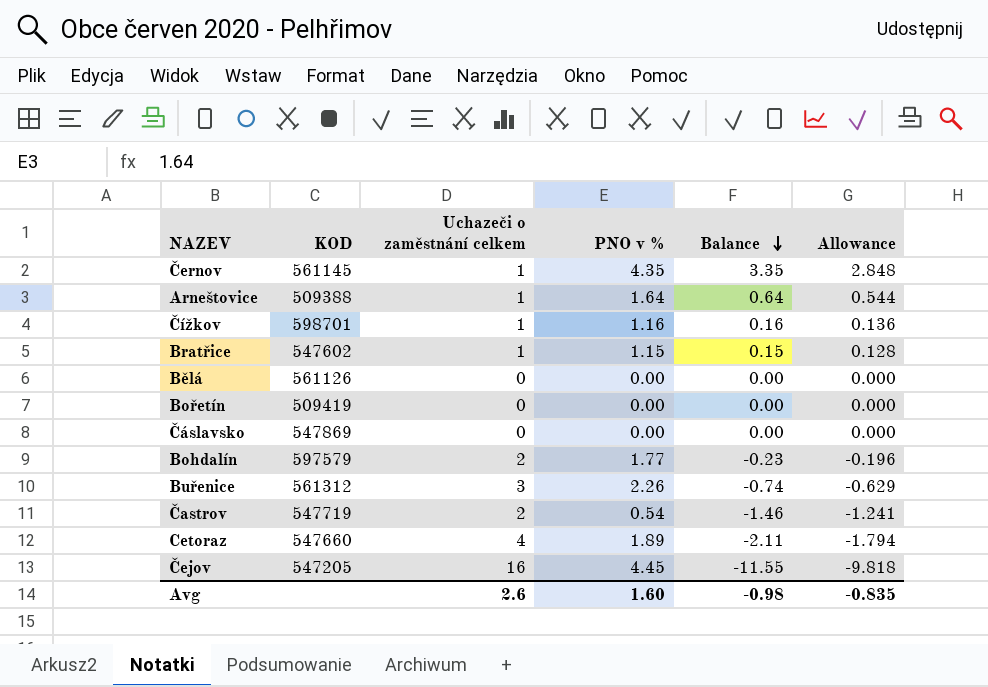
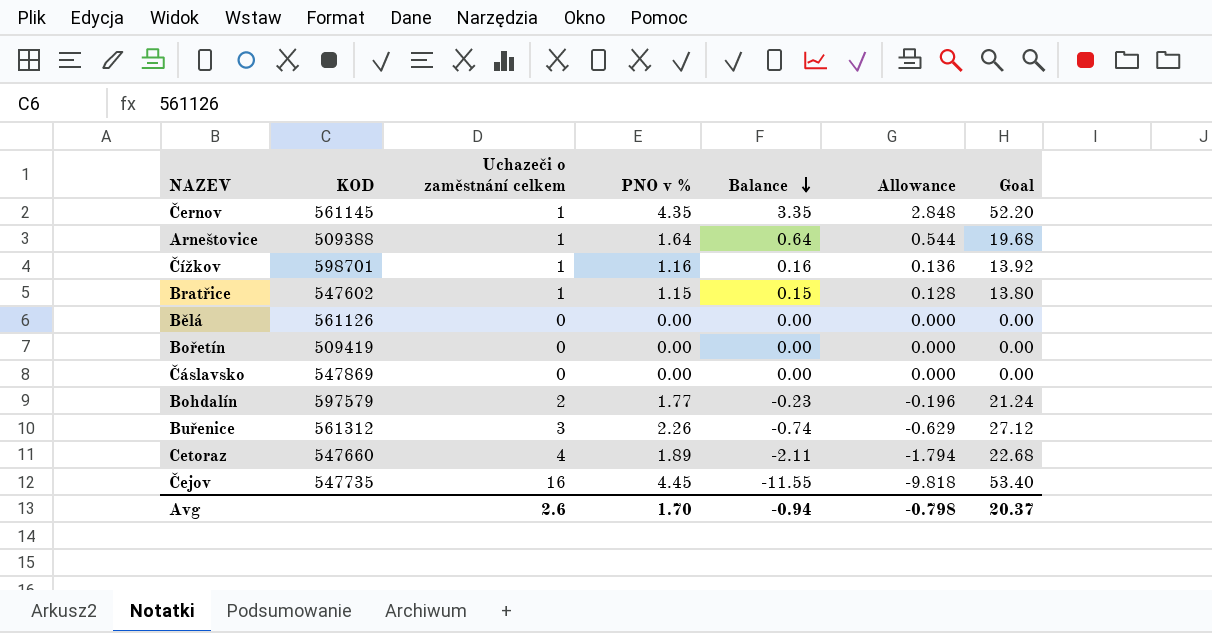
column Goal | formula: none -> [PNO v %] * 12
row Častrov: 547719 | 2 | 0.54 | -1.46 | -1.241 -> none
Čejov | KOD: 547205 -> 547735
Avg | PNO v %: 1.60 -> 1.70
Avg | Balance: -0.98 -> -0.94
Avg | Allowance: -0.835 -> -0.798

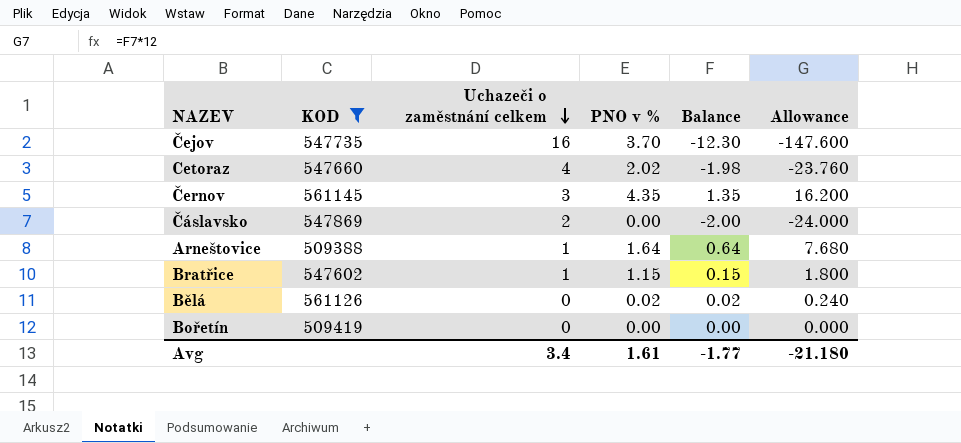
filter: none -> KOD <= 561145
row order: Balance descending -> Uchazeči o zaměstnání celkem descending
column Goal | formula: [PNO v %] * 12 -> none
column Allowance | formula: [Balance] * 0.85 -> [Balance] * 12
Čejov | PNO v %: 4.45 -> 3.70
Čejov | Balance: -11.55 -> -12.30
Cetoraz | PNO v %: 1.89 -> 2.02
Cetoraz | Balance: -2.11 -> -1.98
Černov | Uchazeči o zaměstnání celkem: 1 -> 3
Černov | Balance: 3.35 -> 1.35
Čáslavsko | Uchazeči o zaměstnání celkem: 0 -> 2
Čáslavsko | Balance: 0.00 -> -2.00
Bělá | PNO v %: 0.00 -> 0.02
Bělá | Balance: 0.00 -> 0.02
Avg | Uchazeči o zaměstnání celkem: 2.6 -> 3.4
Avg | PNO v %: 1.70 -> 1.61
Avg | Balance: -0.94 -> -1.77
Avg | Allowance: -0.798 -> -21.180

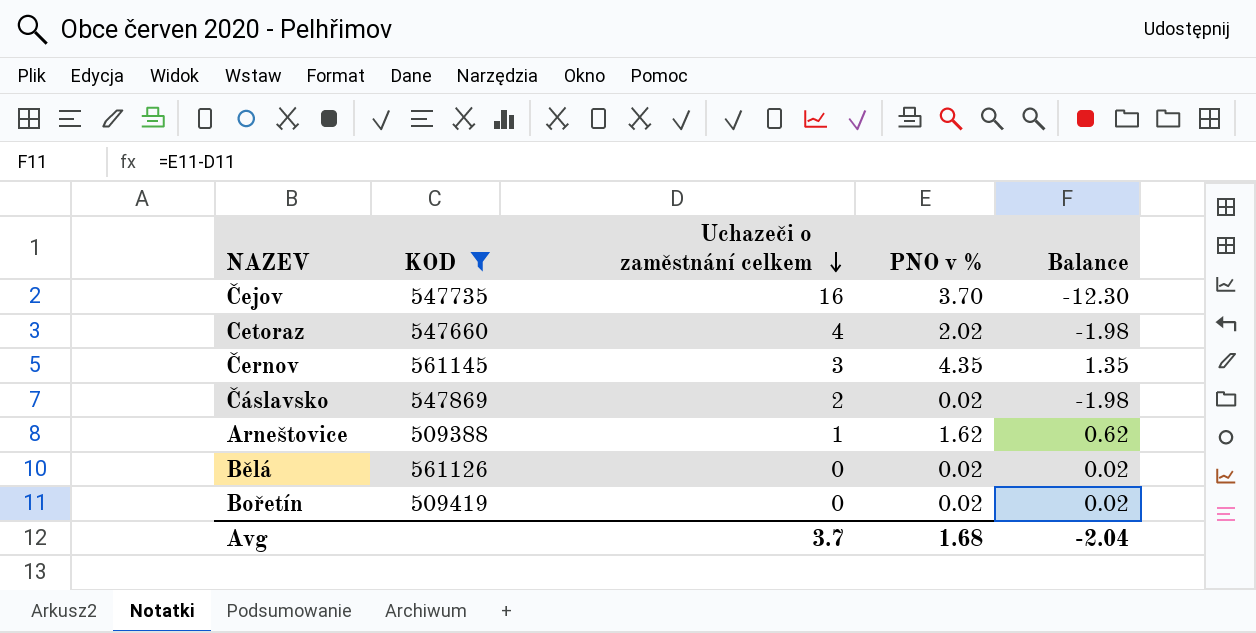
column Allowance | formula: [Balance] * 12 -> none
row Bratřice: 547602 | 1 | 1.15 | 0.15 | 1.800 -> none
Čáslavsko | PNO v %: 0.00 -> 0.02
Čáslavsko | Balance: -2.00 -> -1.98
Arneštovice | PNO v %: 1.64 -> 1.62
Arneštovice | Balance: 0.64 -> 0.62
Bořetín | PNO v %: 0.00 -> 0.02
Bořetín | Balance: 0.00 -> 0.02
Avg | Uchazeči o zaměstnání celkem: 3.4 -> 3.7
Avg | PNO v %: 1.61 -> 1.68
Avg | Balance: -1.77 -> -2.04

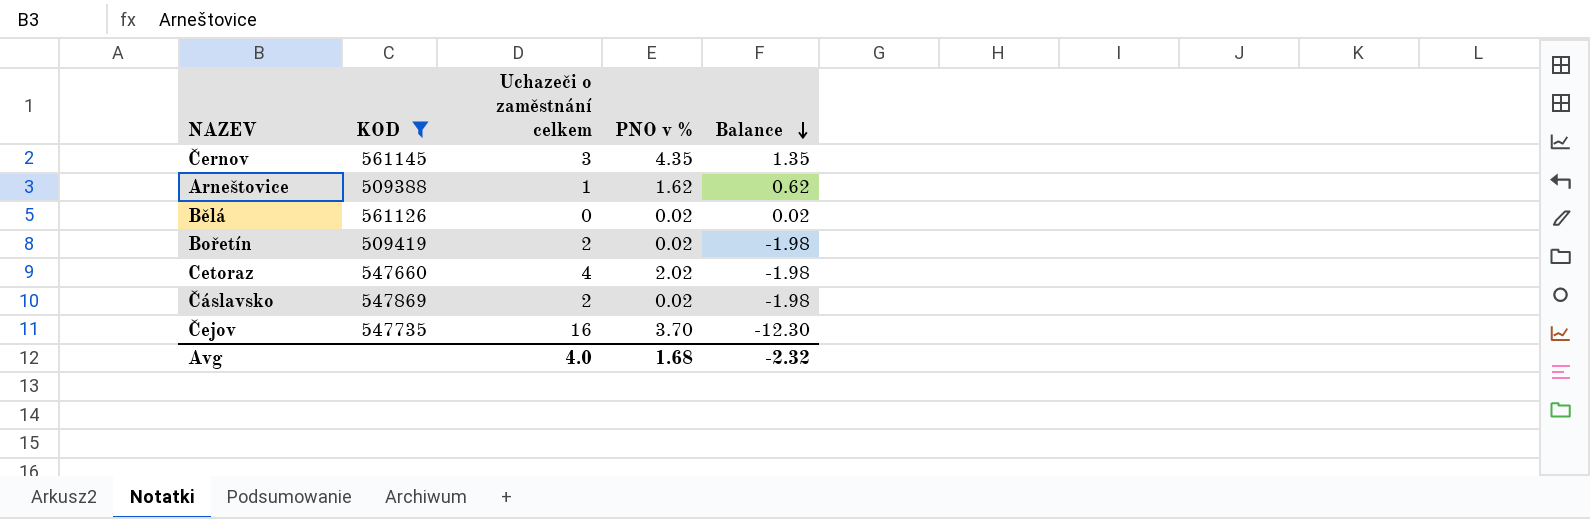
row order: Uchazeči o zaměstnání celkem descending -> Balance descending
Bořetín | Uchazeči o zaměstnání celkem: 0 -> 2
Bořetín | Balance: 0.02 -> -1.98
Avg | Uchazeči o zaměstnání celkem: 3.7 -> 4.0
Avg | Balance: -2.04 -> -2.32

